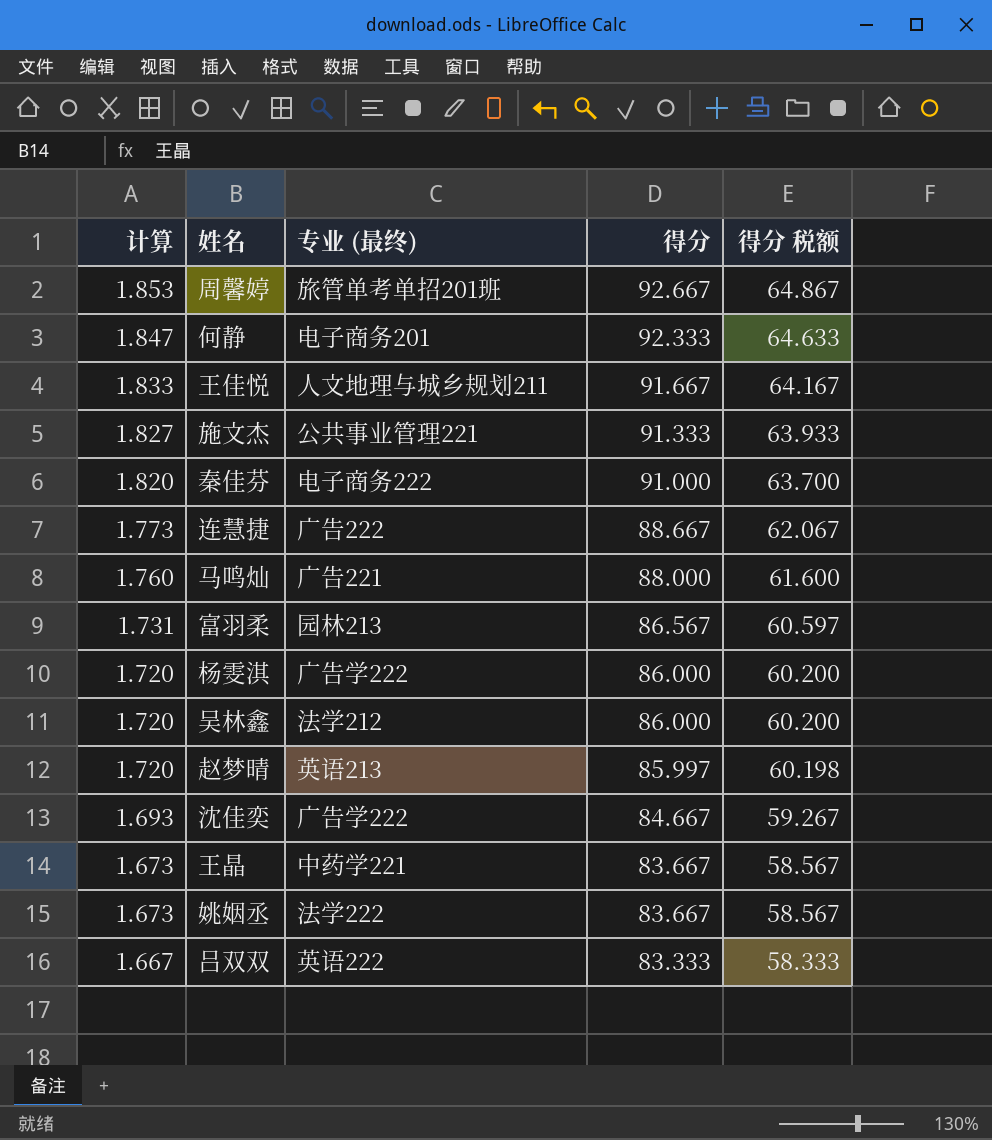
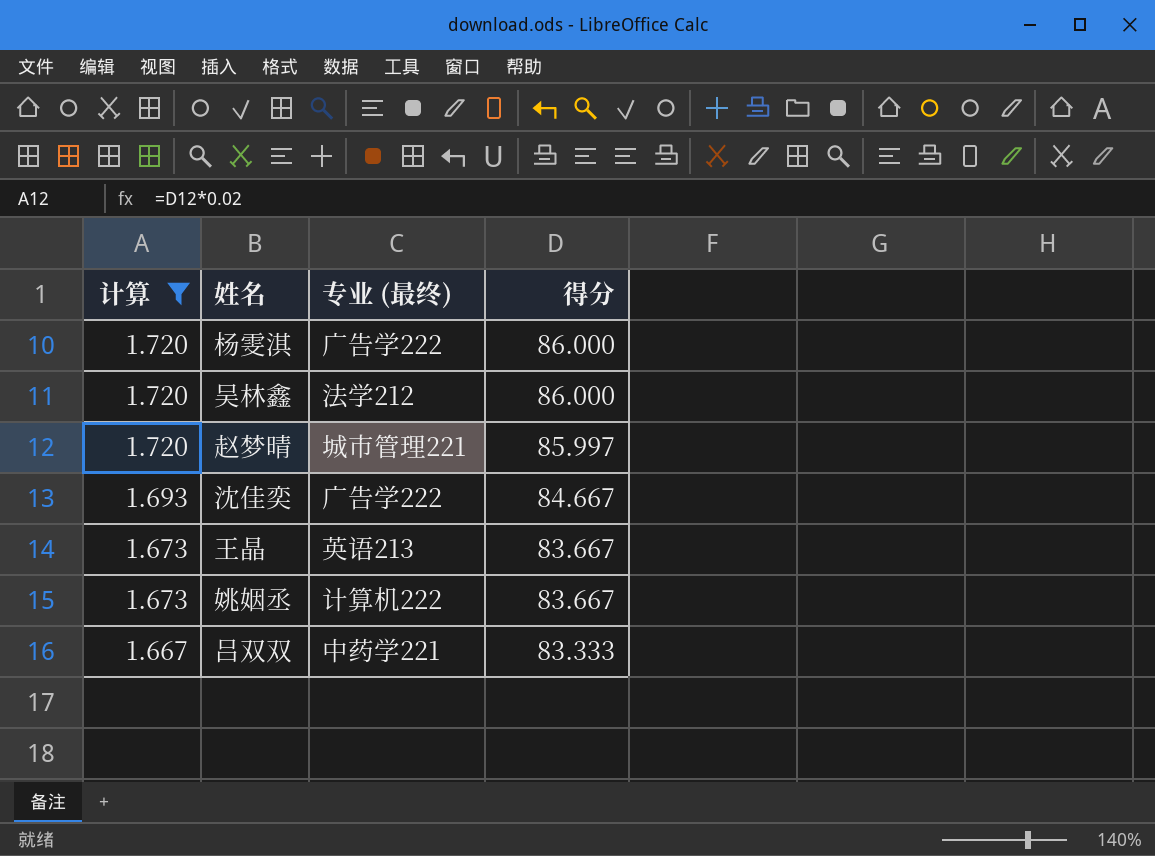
filter: none -> 计算 <= 1.720
column 得分 税额 | formula: [得分] * 0.7 -> none
赵梦晴 | 专业 (最终): 英语213 -> 城市管理221
王晶 | 专业 (最终): 中药学221 -> 英语213
姚姻丞 | 专业 (最终): 法学222 -> 计算机222
吕双双 | 专业 (最终): 英语222 -> 中药学221

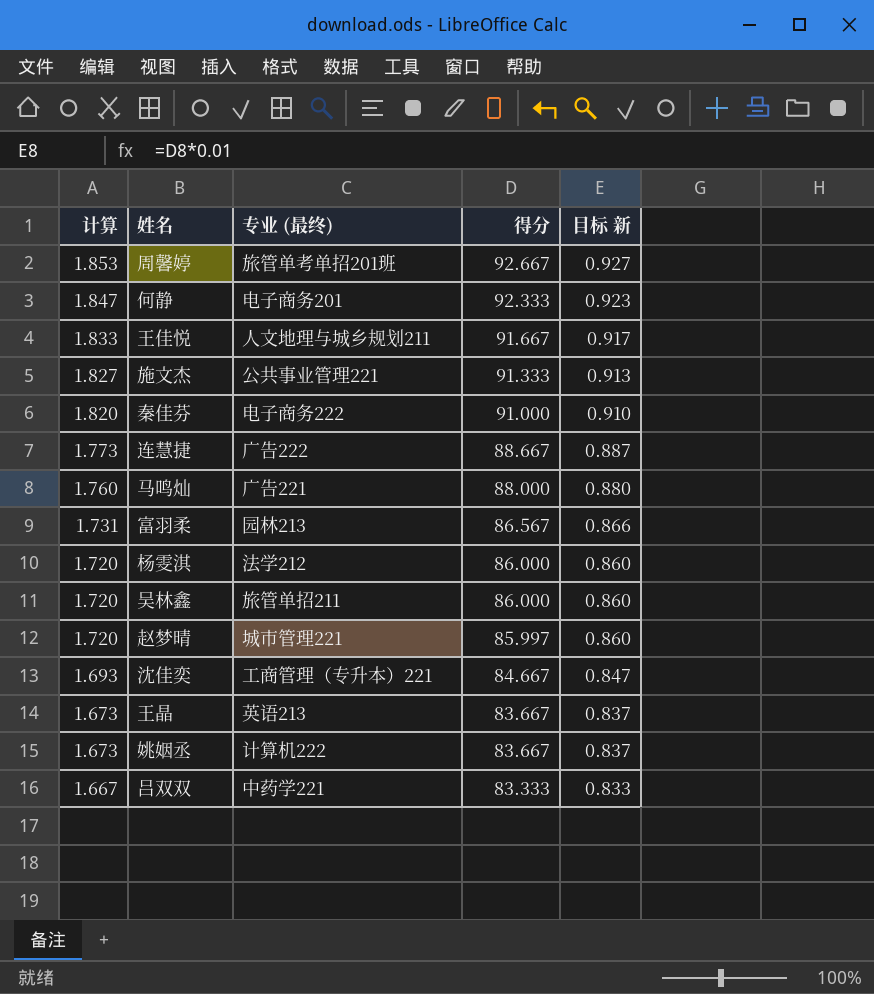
filter: 计算 <= 1.720 -> none
column 目标 新 | formula: none -> [得分] * 0.01
杨雯淇 | 专业 (最终): 广告学222 -> 法学212
吴林鑫 | 专业 (最终): 法学212 -> 旅管单招211
沈佳奕 | 专业 (最终): 广告学222 -> 工商管理（专升本）221

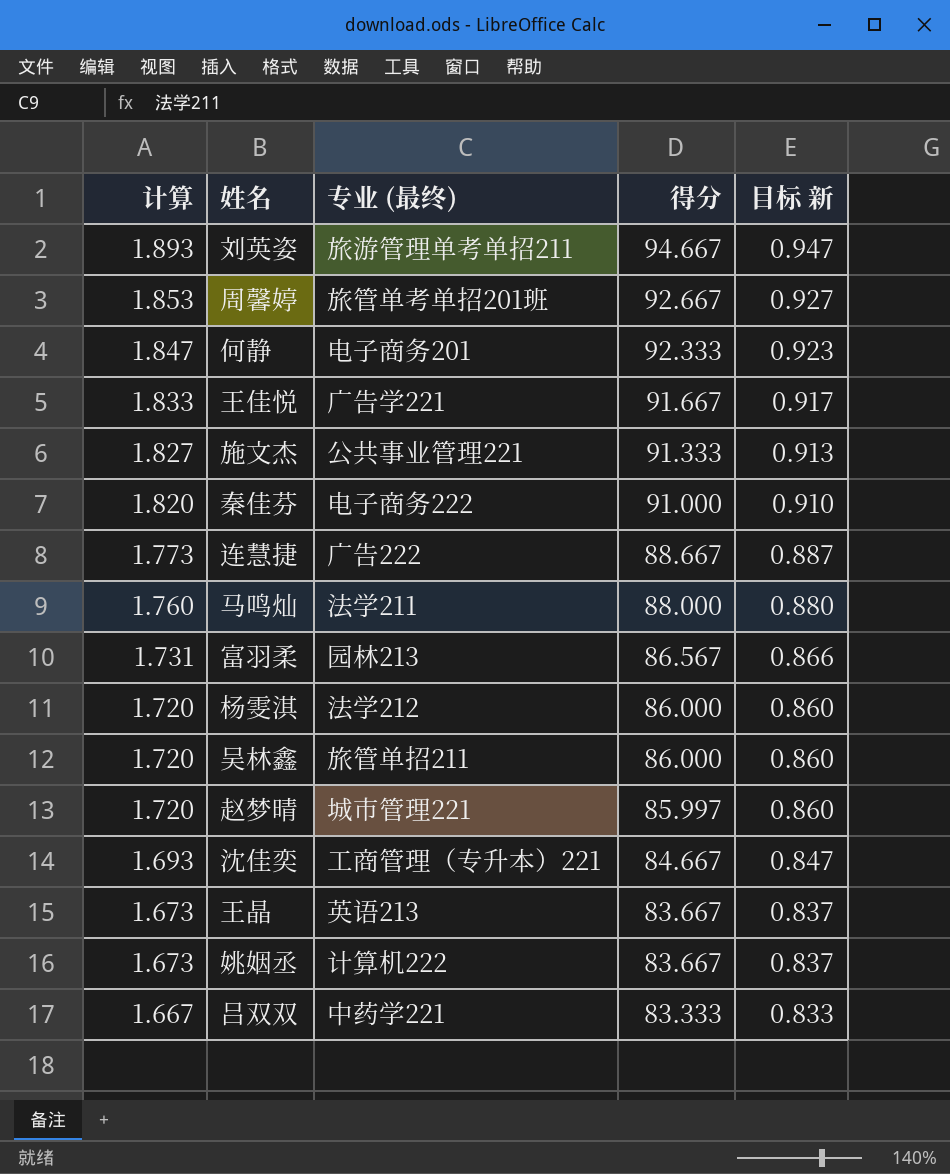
row 刘英姿: none -> 1.893 | 旅游管理单考单招211 | 94.667 | 0.947
王佳悦 | 专业 (最终): 人文地理与城乡规划211 -> 广告学221
马鸣灿 | 专业 (最终): 广告221 -> 法学211

